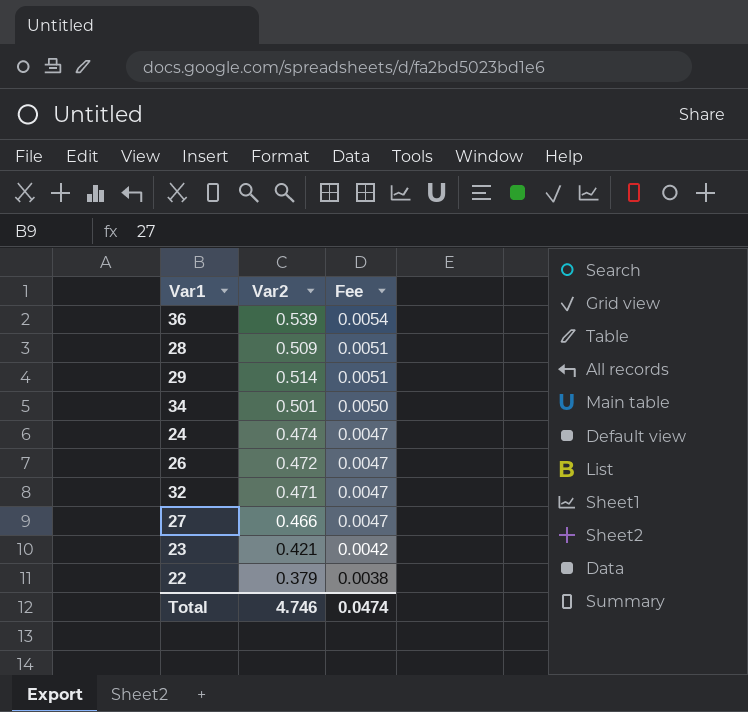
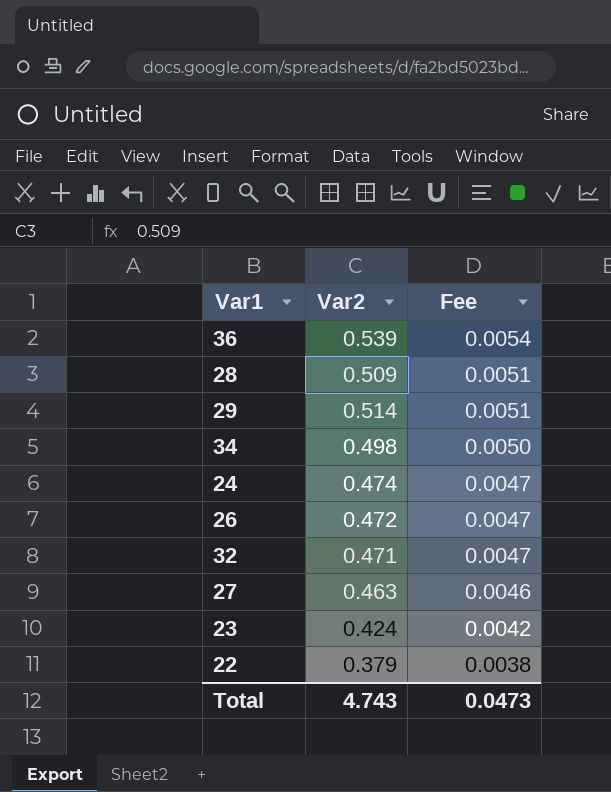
34 | Var2: 0.501 -> 0.498
27 | Var2: 0.466 -> 0.463
27 | Fee: 0.0047 -> 0.0046
23 | Var2: 0.421 -> 0.424
Total | Var2: 4.746 -> 4.743
Total | Fee: 0.0474 -> 0.0473

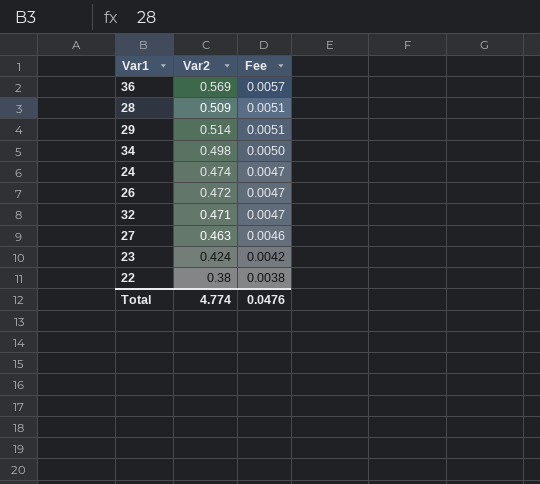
36 | Var2: 0.539 -> 0.569
36 | Fee: 0.0054 -> 0.0057
22 | Var2: 0.379 -> 0.38
Total | Var2: 4.743 -> 4.774
Total | Fee: 0.0473 -> 0.0476

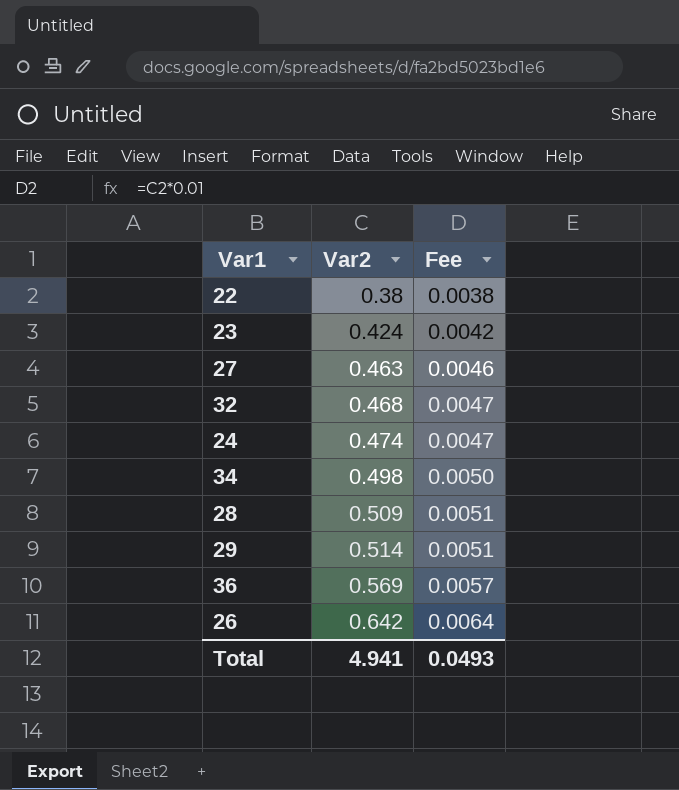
row order: Fee descending -> Var2 ascending
32 | Var2: 0.471 -> 0.468
26 | Var2: 0.472 -> 0.642
26 | Fee: 0.0047 -> 0.0064
Total | Var2: 4.774 -> 4.941
Total | Fee: 0.0476 -> 0.0493

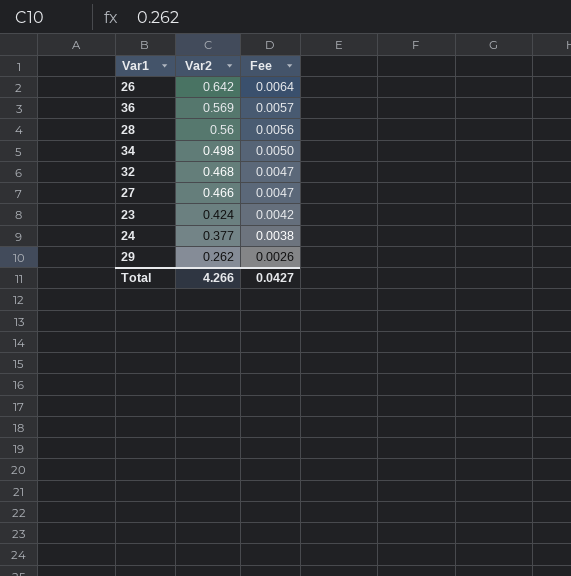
row order: Var2 ascending -> Var2 descending
row 22: 0.38 | 0.0038 -> none
28 | Var2: 0.509 -> 0.56
28 | Fee: 0.0051 -> 0.0056
27 | Var2: 0.463 -> 0.466
27 | Fee: 0.0046 -> 0.0047
24 | Var2: 0.474 -> 0.377
24 | Fee: 0.0047 -> 0.0038
29 | Var2: 0.514 -> 0.262
29 | Fee: 0.0051 -> 0.0026
Total | Var2: 4.941 -> 4.266
Total | Fee: 0.0493 -> 0.0427

